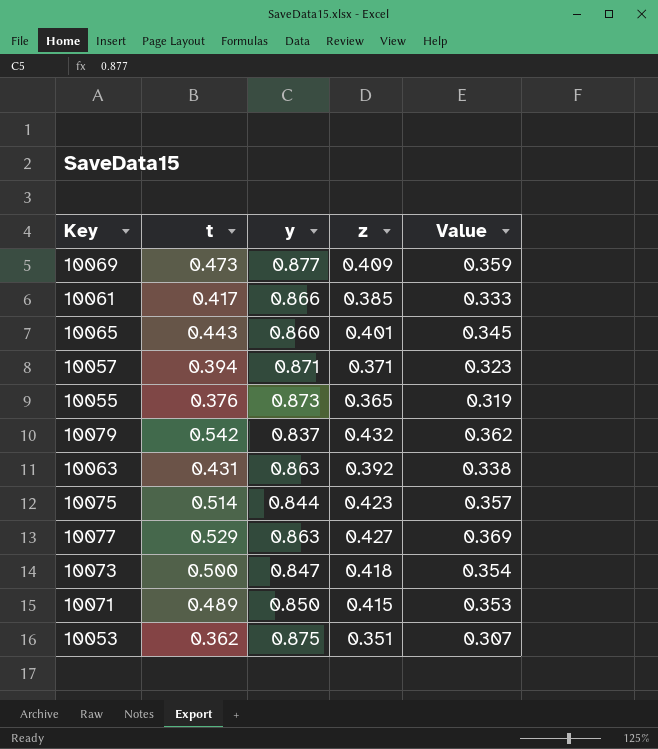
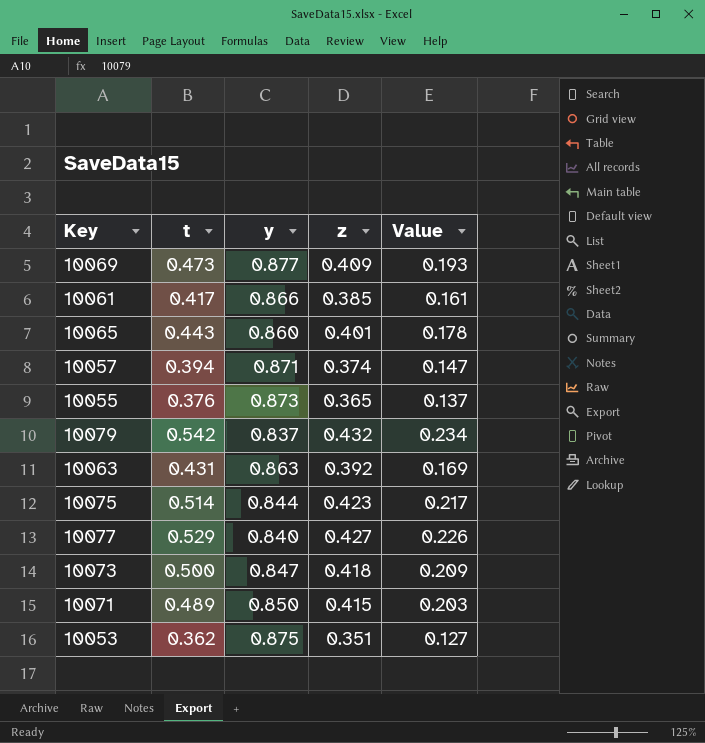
column Value | formula: [y] * [z] -> [t] * [z]
10057 | z: 0.371 -> 0.374
10077 | y: 0.863 -> 0.840

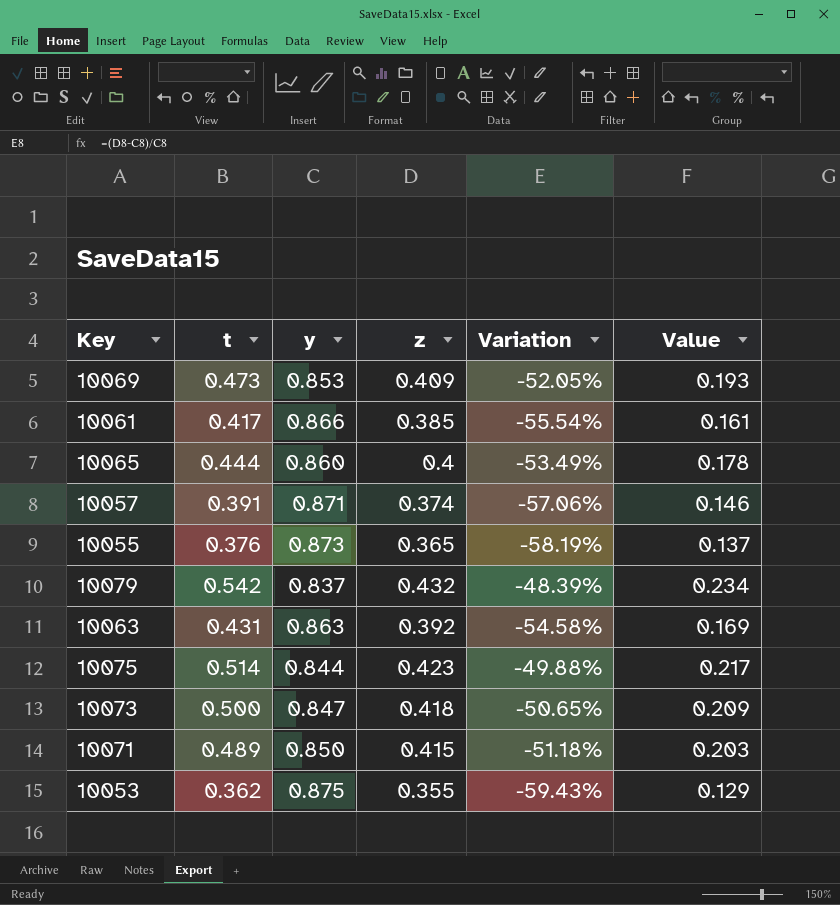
column Variation | formula: none -> ([z] - [y]) / [y]
row 10077: 0.529 | 0.840 | 0.427 | 0.226 -> none
10069 | y: 0.877 -> 0.853
10065 | t: 0.443 -> 0.444
10065 | z: 0.401 -> 0.4
10057 | t: 0.394 -> 0.391
10057 | Value: 0.147 -> 0.146
10053 | z: 0.351 -> 0.355
10053 | Value: 0.127 -> 0.129

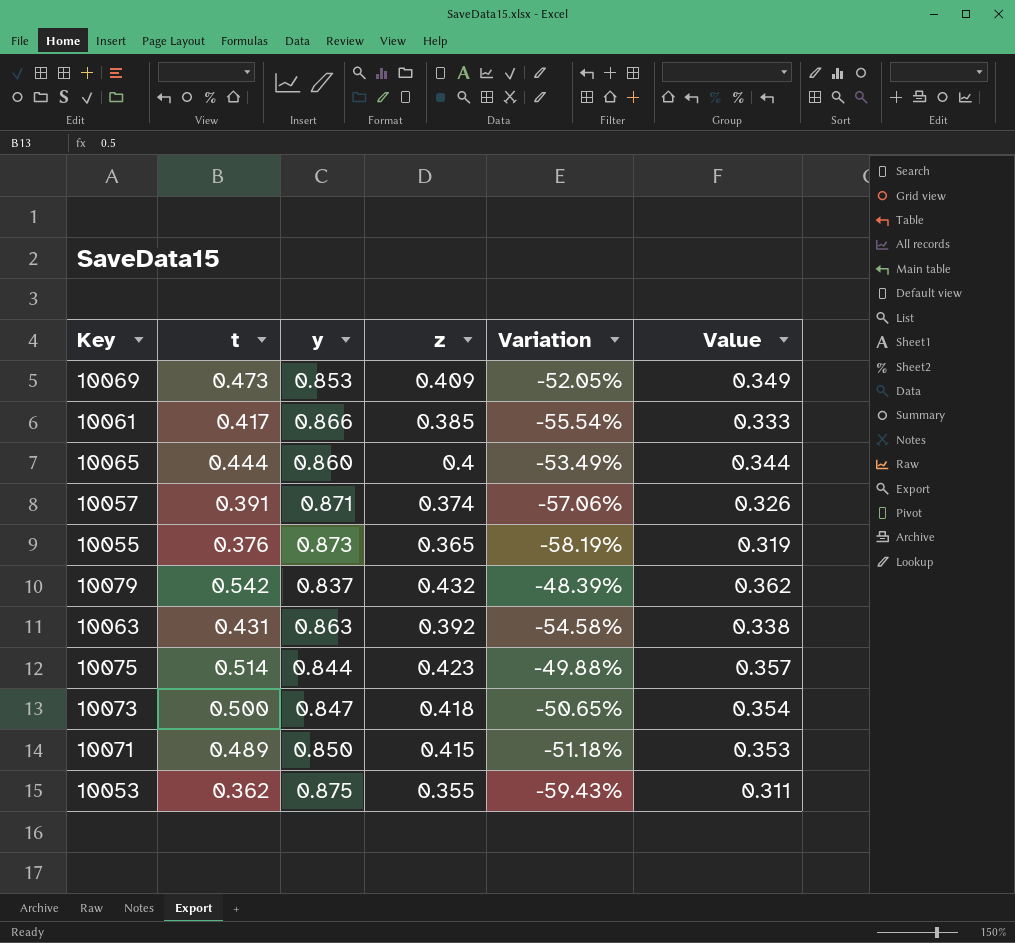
column Value | formula: [t] * [z] -> [y] * [z]

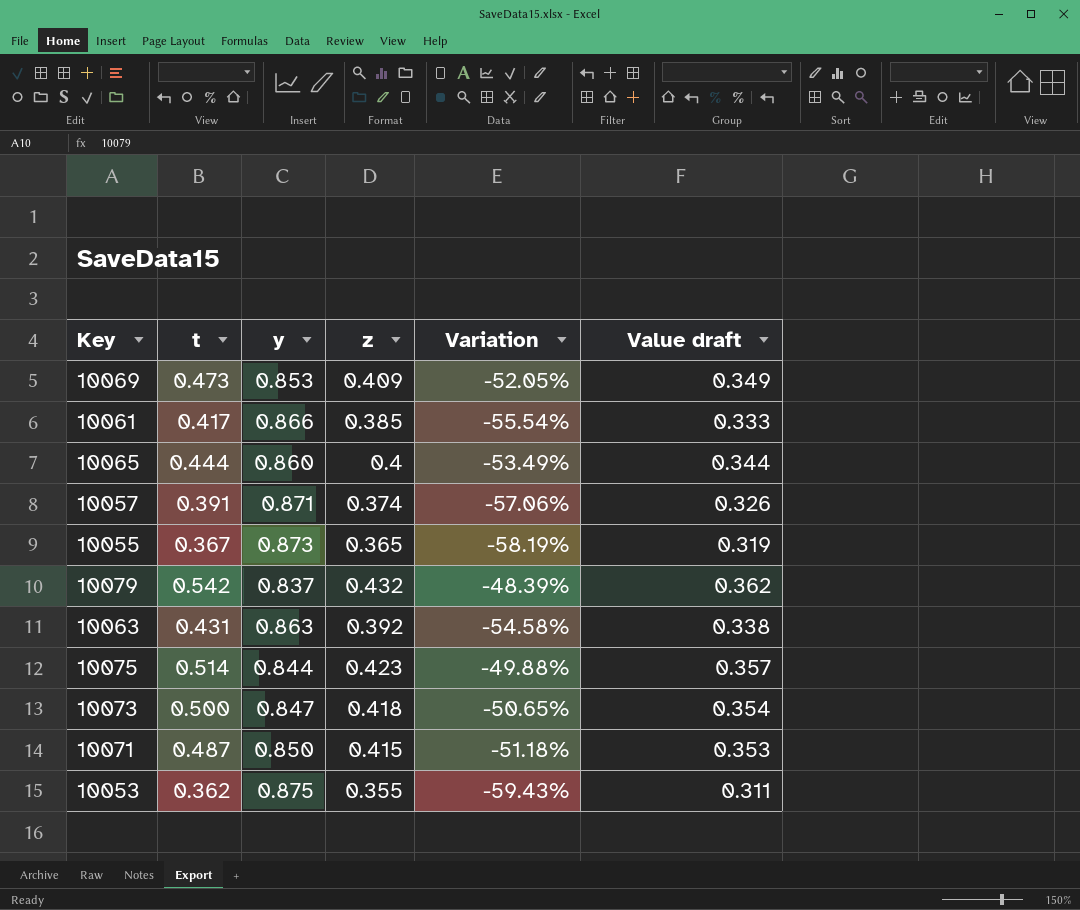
column name: Value -> Value draft
10055 | t: 0.376 -> 0.367
10071 | t: 0.489 -> 0.487

